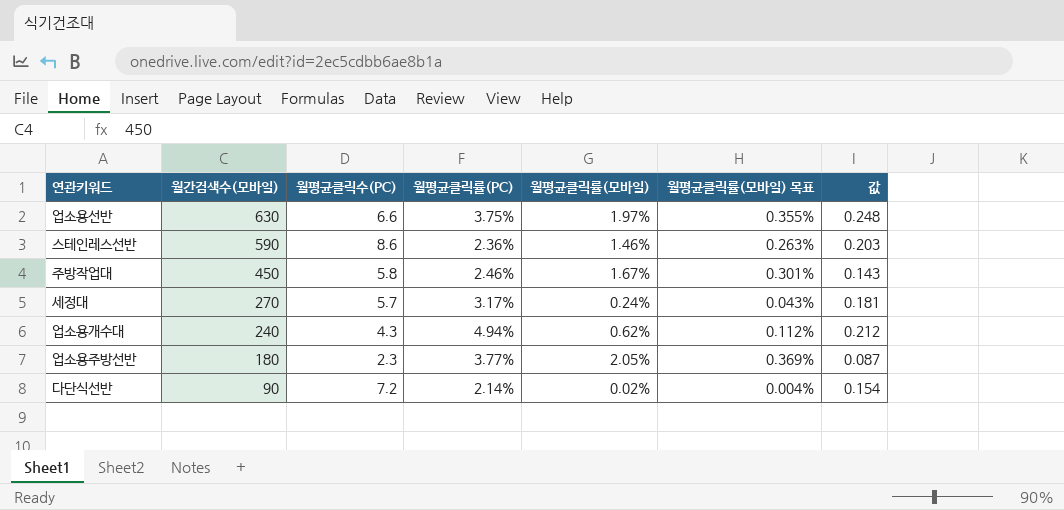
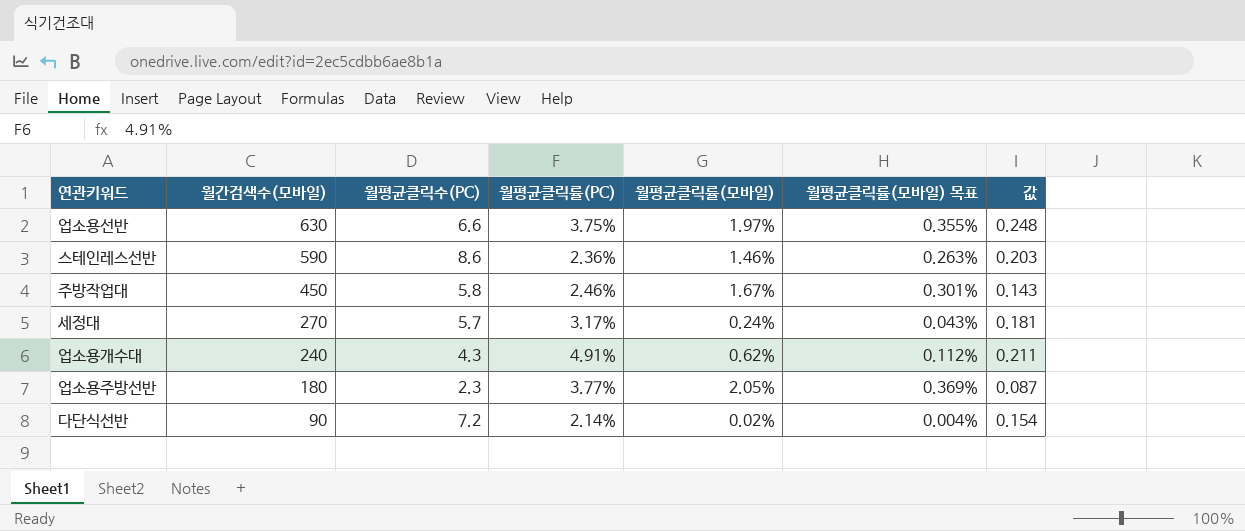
업소용개수대 | 월평균클릭률(PC): 4.94% -> 4.91%
업소용개수대 | 값: 0.212 -> 0.211

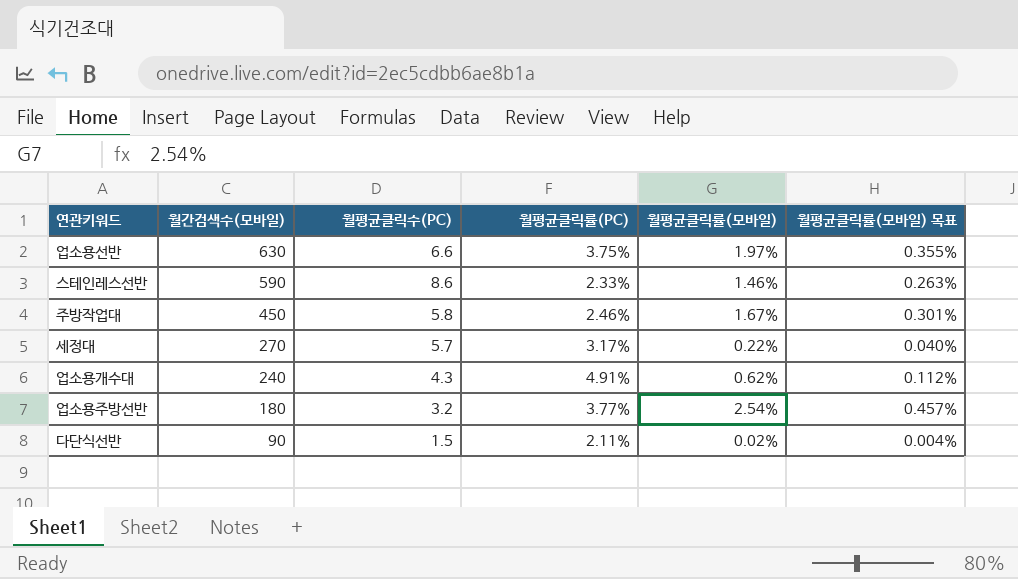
column 값 | formula: [월평균클릭수(PC)] * [월평균클릭률(PC)] -> none
스테인레스선반 | 월평균클릭률(PC): 2.36% -> 2.33%
세정대 | 월평균클릭률(모바일): 0.24% -> 0.22%
세정대 | 월평균클릭률(모바일) 목표: 0.043% -> 0.040%
업소용주방선반 | 월평균클릭수(PC): 2.3 -> 3.2
업소용주방선반 | 월평균클릭률(모바일): 2.05% -> 2.54%
업소용주방선반 | 월평균클릭률(모바일) 목표: 0.369% -> 0.457%
다단식선반 | 월평균클릭수(PC): 7.2 -> 1.5
다단식선반 | 월평균클릭률(PC): 2.14% -> 2.11%

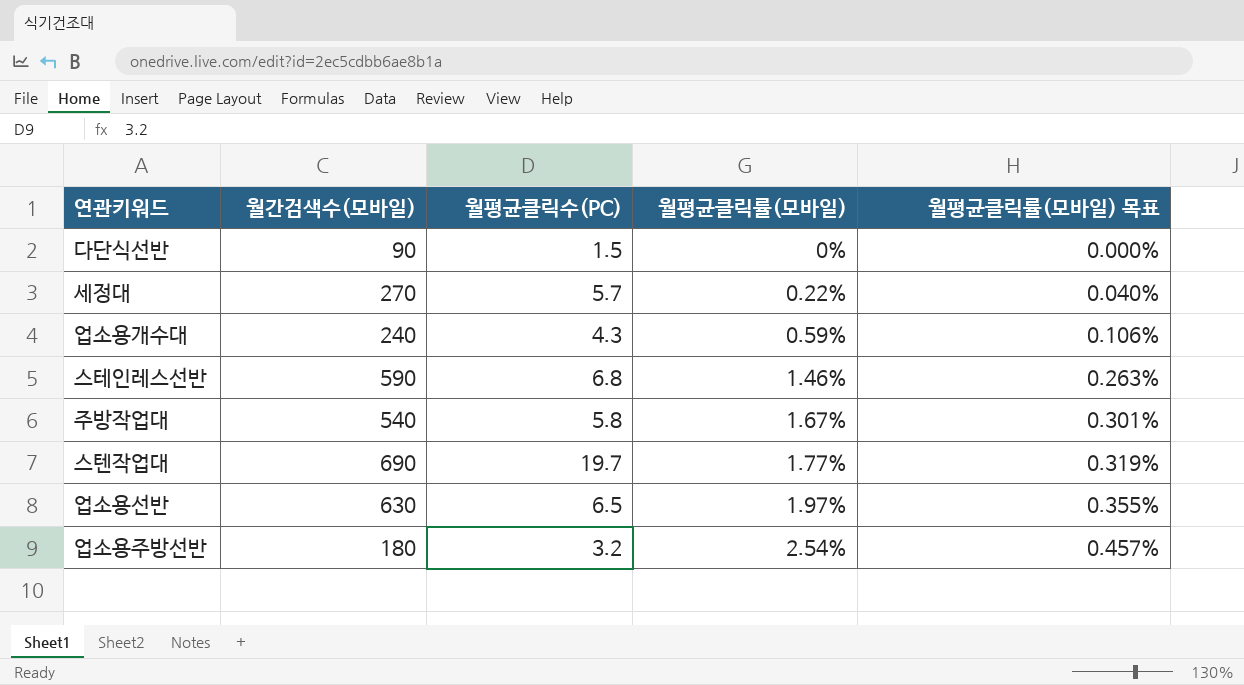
row order: 월간검색수(모바일) descending -> 월평균클릭률(모바일) ascending
column 월평균클릭률(PC) | position: 4 -> none
다단식선반 | 월평균클릭률(모바일): 0.02% -> 0%
다단식선반 | 월평균클릭률(모바일) 목표: 0.004% -> 0.000%
업소용개수대 | 월평균클릭률(모바일): 0.62% -> 0.59%
업소용개수대 | 월평균클릭률(모바일) 목표: 0.112% -> 0.106%
스테인레스선반 | 월평균클릭수(PC): 8.6 -> 6.8
주방작업대 | 월간검색수(모바일): 450 -> 540
row 스텐작업대: none -> 690 | 19.7 | 1.77% | 0.319%
업소용선반 | 월평균클릭수(PC): 6.6 -> 6.5

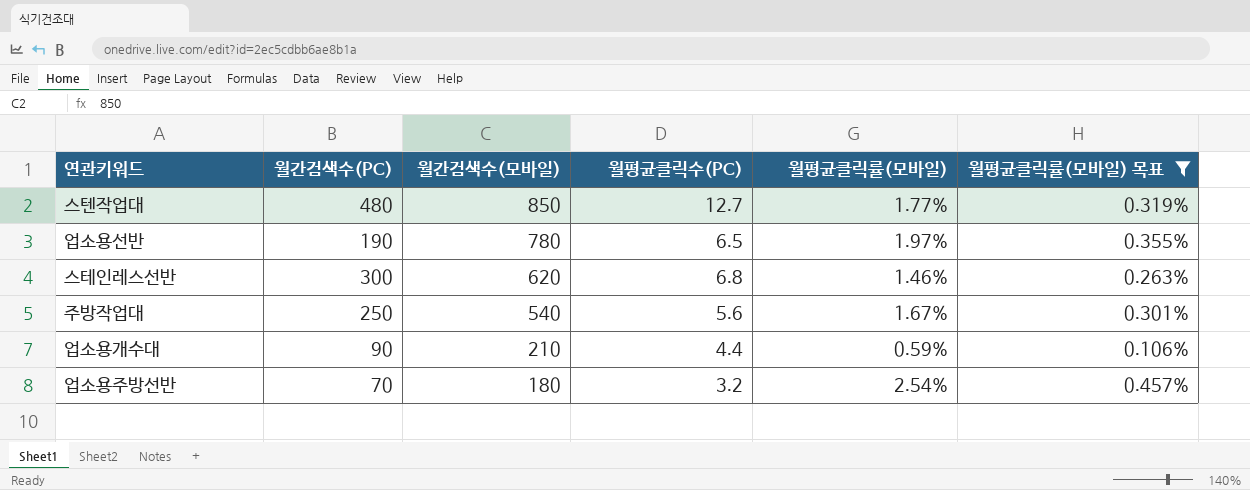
filter: none -> 월평균클릭률(모바일) 목표 >= 0.106%
row order: 월평균클릭률(모바일) ascending -> 월간검색수(모바일) descending
column 월간검색수(PC) | position: none -> 2
스텐작업대 | 월간검색수(모바일): 690 -> 850
스텐작업대 | 월평균클릭수(PC): 19.7 -> 12.7
업소용선반 | 월간검색수(모바일): 630 -> 780
스테인레스선반 | 월간검색수(모바일): 590 -> 620
주방작업대 | 월평균클릭수(PC): 5.8 -> 5.6
업소용개수대 | 월간검색수(모바일): 240 -> 210
업소용개수대 | 월평균클릭수(PC): 4.3 -> 4.4

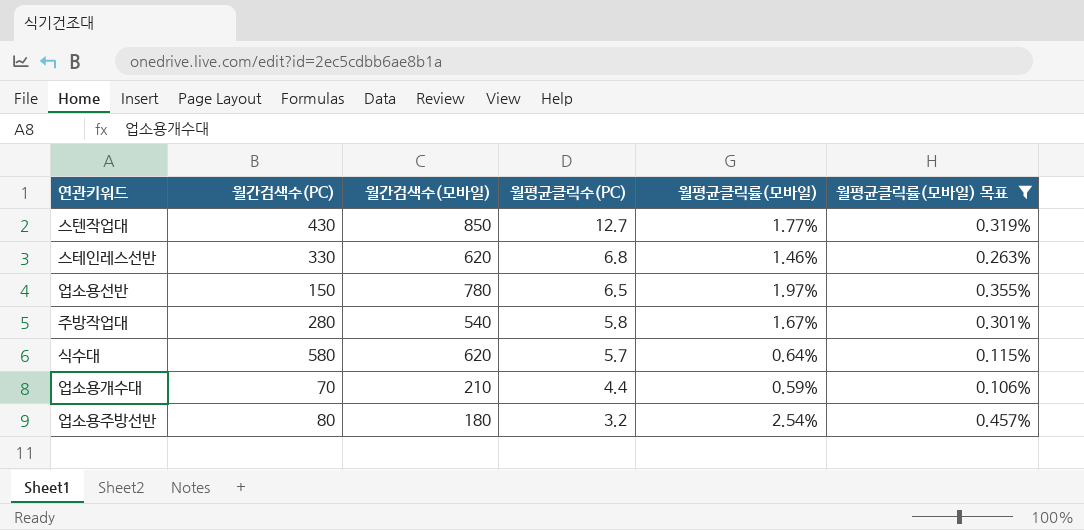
row order: 월간검색수(모바일) descending -> 월평균클릭수(PC) descending
스텐작업대 | 월간검색수(PC): 480 -> 430
스테인레스선반 | 월간검색수(PC): 300 -> 330
업소용선반 | 월간검색수(PC): 190 -> 150
주방작업대 | 월간검색수(PC): 250 -> 280
주방작업대 | 월평균클릭수(PC): 5.6 -> 5.8
row 식수대: none -> 580 | 620 | 5.7 | 0.64% | 0.115%
업소용개수대 | 월간검색수(PC): 90 -> 70
업소용주방선반 | 월간검색수(PC): 70 -> 80

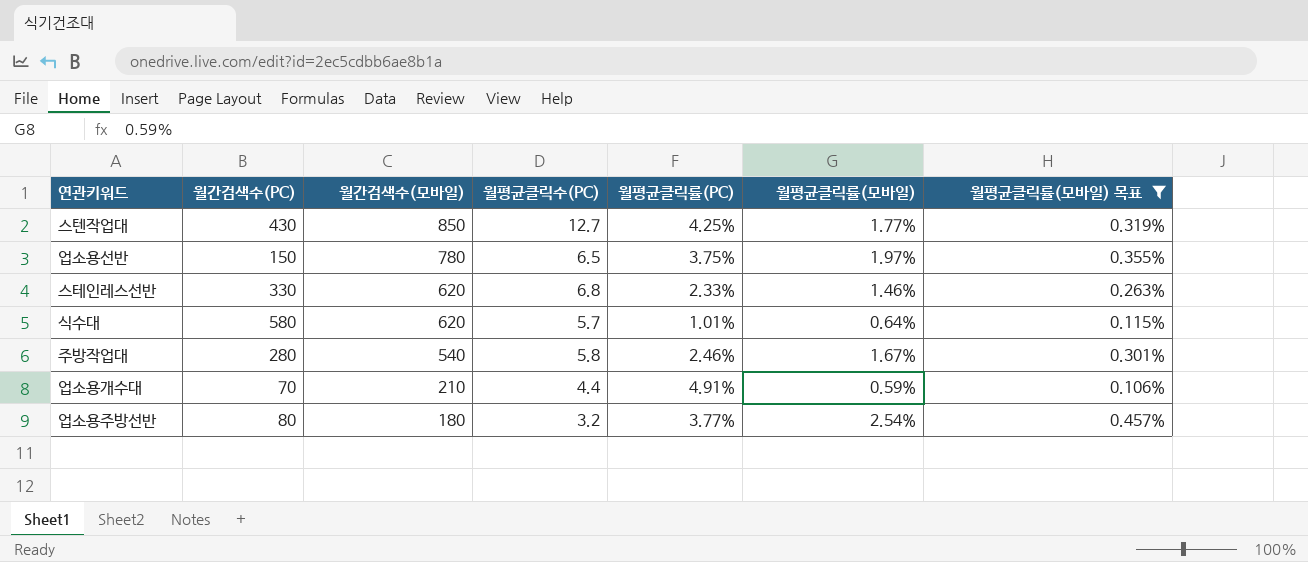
row order: 월평균클릭수(PC) descending -> 월간검색수(모바일) descending
column 월평균클릭률(PC) | position: none -> 5

